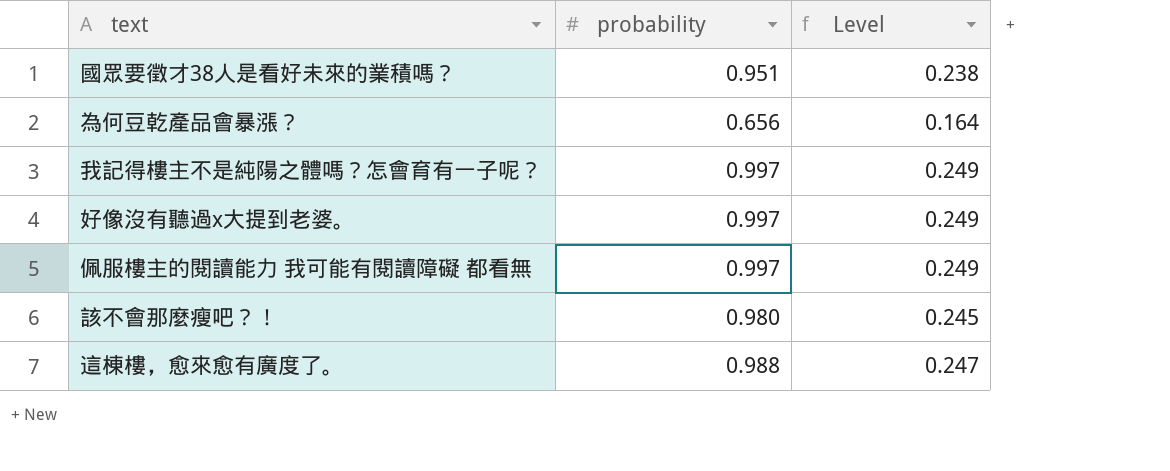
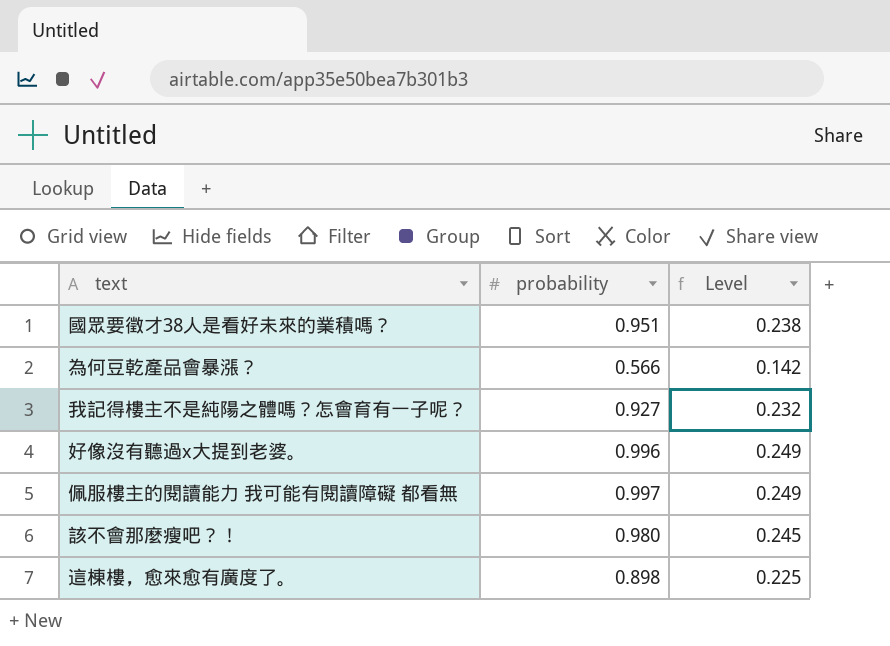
為何豆乾產品會暴漲？ | probability: 0.656 -> 0.566
為何豆乾產品會暴漲？ | Level: 0.164 -> 0.142
我記得樓主不是純陽之體嗎？怎會育有一子呢？ | probability: 0.997 -> 0.927
我記得樓主不是純陽之體嗎？怎會育有一子呢？ | Level: 0.249 -> 0.232
好像沒有聽過x大提到老婆。 | probability: 0.997 -> 0.996
這棟樓，愈來愈有廣度了。 | probability: 0.988 -> 0.898
這棟樓，愈來愈有廣度了。 | Level: 0.247 -> 0.225

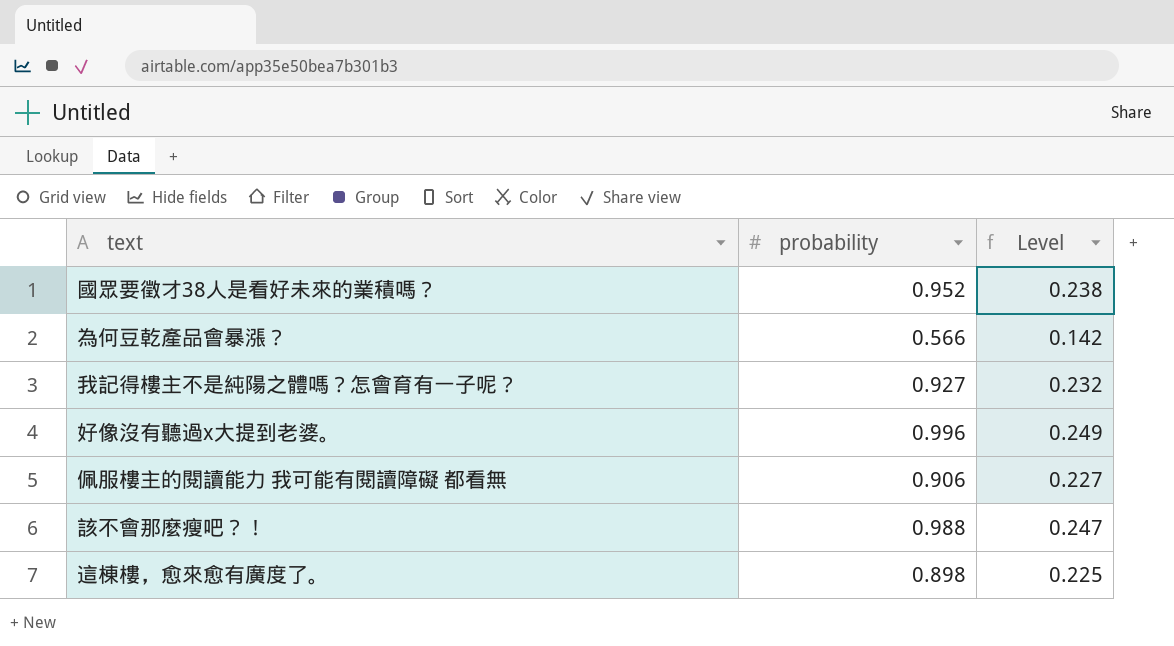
國眾要徵才38人是看好未來的業積嗎？ | probability: 0.951 -> 0.952
佩服樓主的閱讀能力 我可能有閱讀障礙 都看無 | probability: 0.997 -> 0.906
佩服樓主的閱讀能力 我可能有閱讀障礙 都看無 | Level: 0.249 -> 0.227
該不會那麼瘦吧？！ | probability: 0.980 -> 0.988
該不會那麼瘦吧？！ | Level: 0.245 -> 0.247

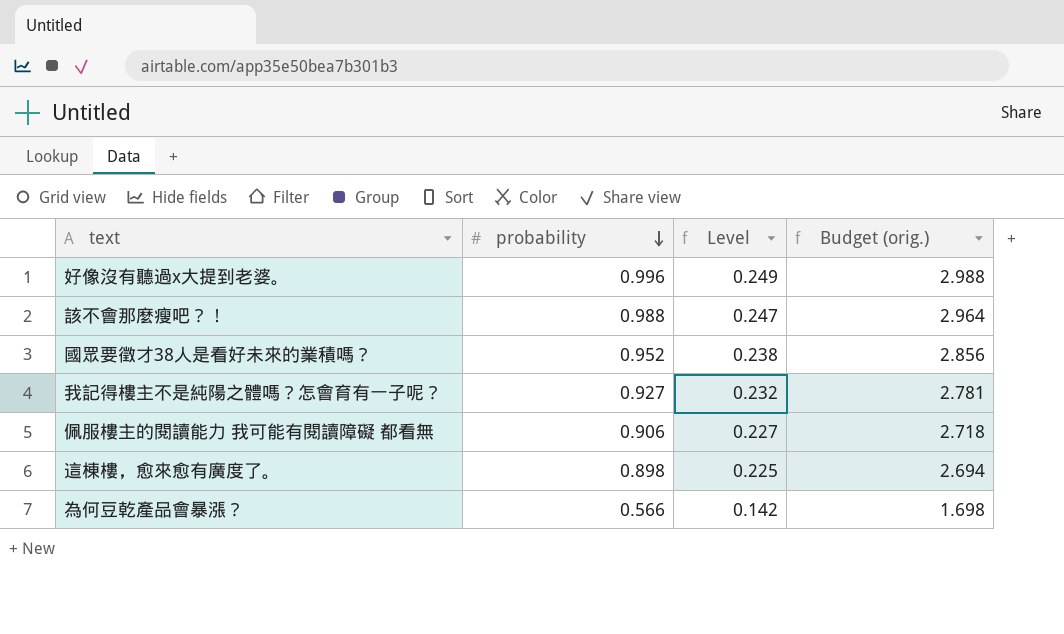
row order: none -> probability descending
column Budget (orig.) | formula: none -> [probability] * 3

